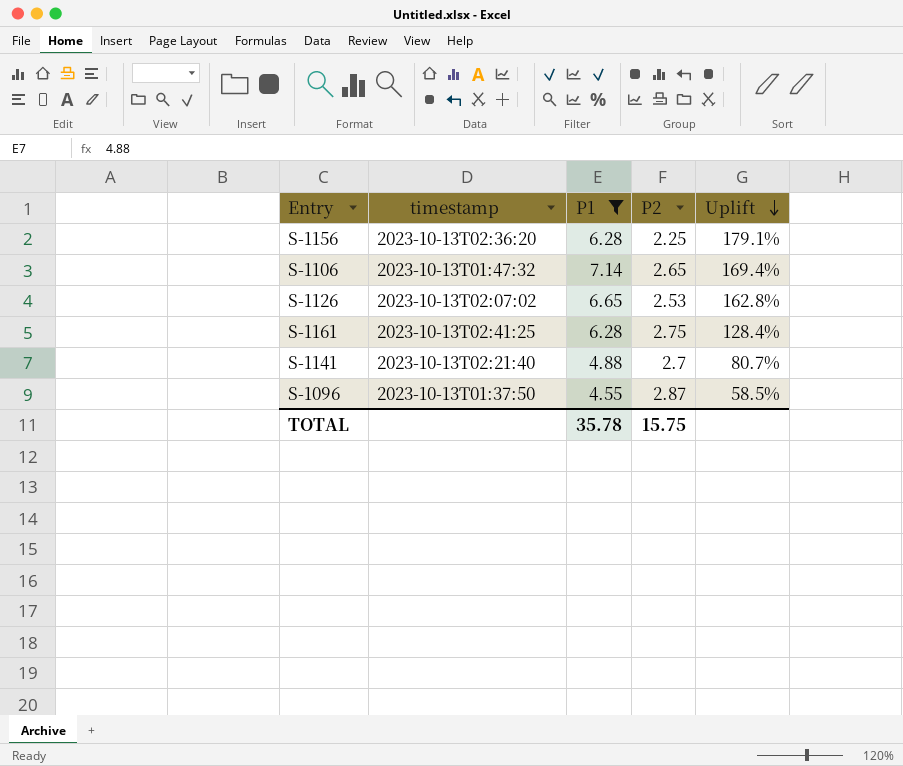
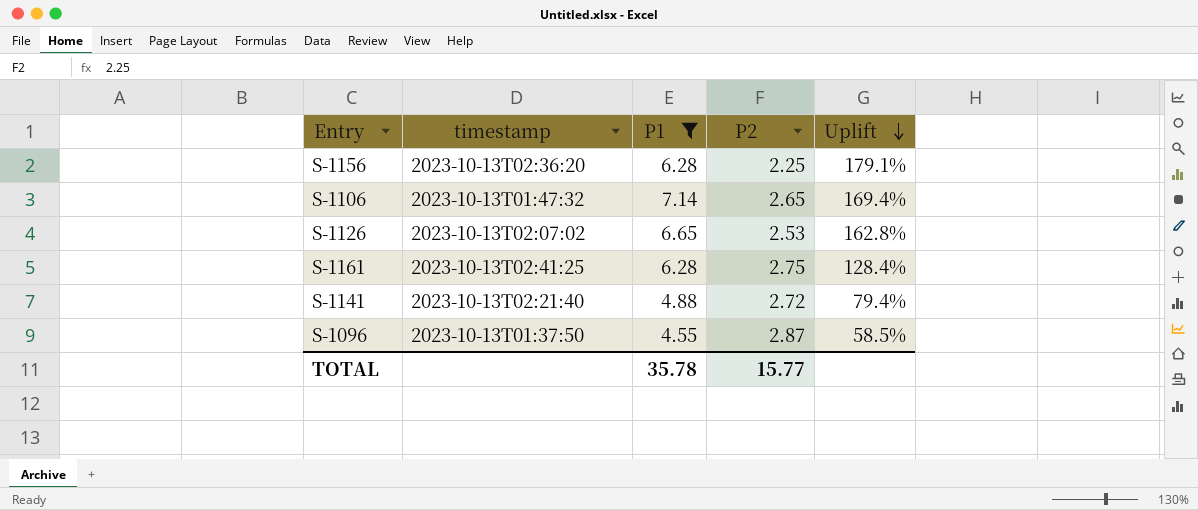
S-1141 | P2: 2.7 -> 2.72
S-1141 | Uplift: 80.7% -> 79.4%
TOTAL | P2: 15.75 -> 15.77

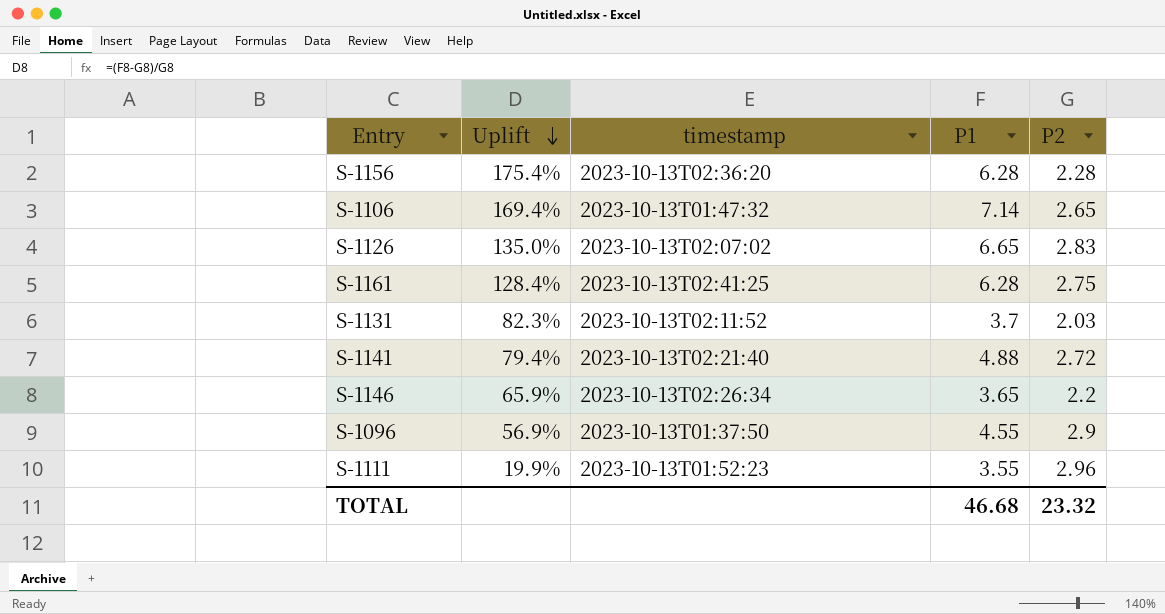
filter: P1 >= 4.55 -> none
column Uplift | position: 5 -> 2
S-1156 | Uplift: 179.1% -> 175.4%
S-1156 | P2: 2.25 -> 2.28
S-1126 | Uplift: 162.8% -> 135.0%
S-1126 | P2: 2.53 -> 2.83
S-1096 | Uplift: 58.5% -> 56.9%
S-1096 | P2: 2.87 -> 2.9
TOTAL | P1: 35.78 -> 46.68
TOTAL | P2: 15.77 -> 23.32

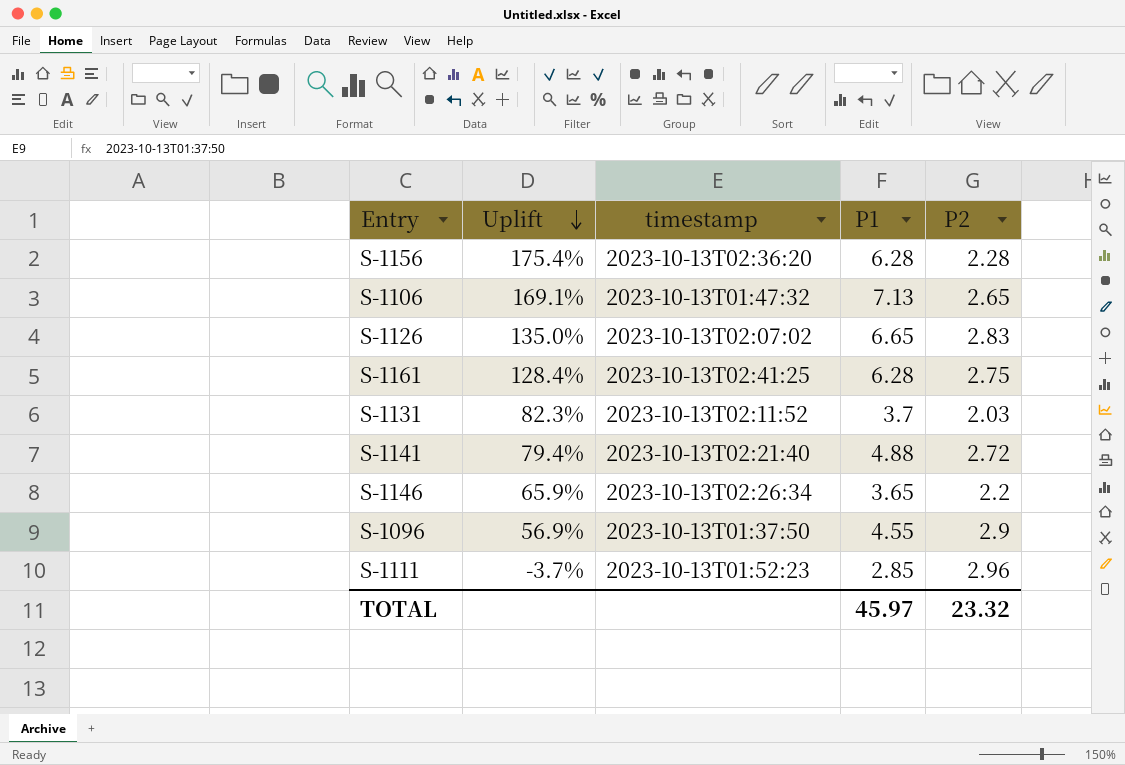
S-1106 | Uplift: 169.4% -> 169.1%
S-1106 | P1: 7.14 -> 7.13
S-1111 | Uplift: 19.9% -> -3.7%
S-1111 | P1: 3.55 -> 2.85
TOTAL | P1: 46.68 -> 45.97

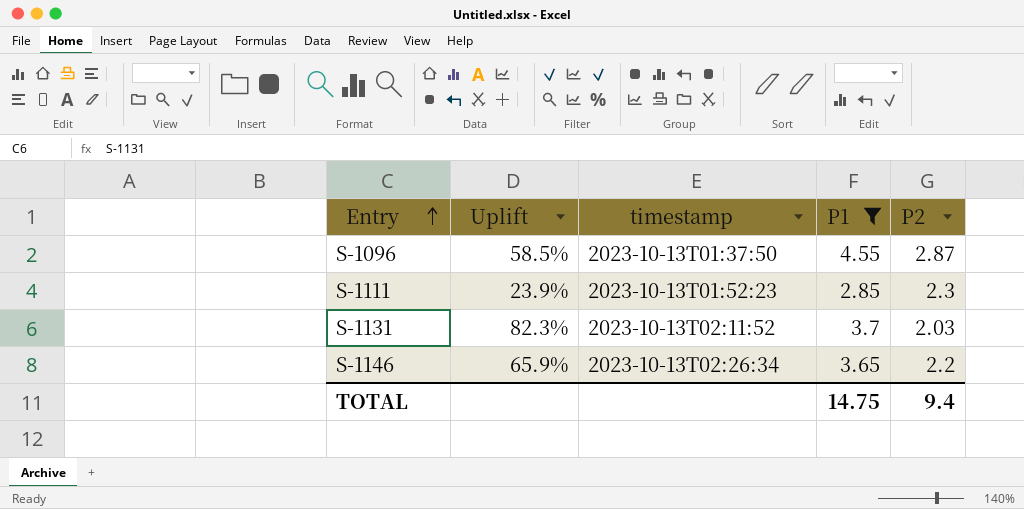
filter: none -> P1 <= 4.55
row order: Uplift descending -> Entry ascending
S-1096 | Uplift: 56.9% -> 58.5%
S-1096 | P2: 2.9 -> 2.87
S-1111 | Uplift: -3.7% -> 23.9%
S-1111 | P2: 2.96 -> 2.3
TOTAL | P1: 45.97 -> 14.75
TOTAL | P2: 23.32 -> 9.4

